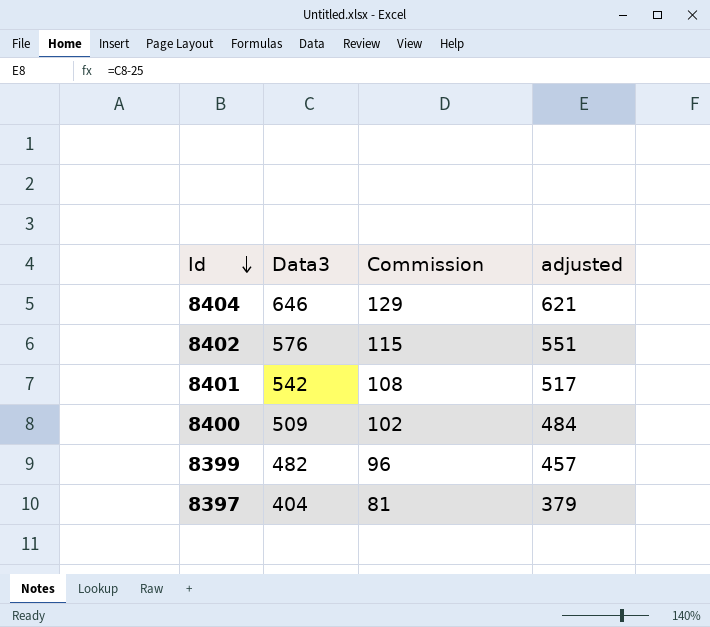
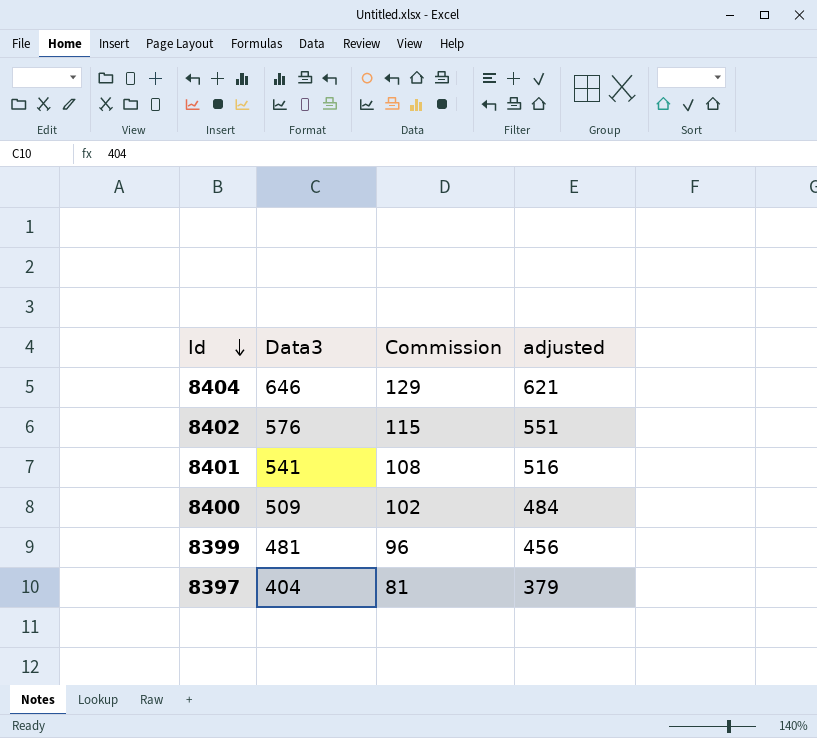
8401 | Data3: 542 -> 541
8401 | adjusted: 517 -> 516
8399 | Data3: 482 -> 481
8399 | adjusted: 457 -> 456

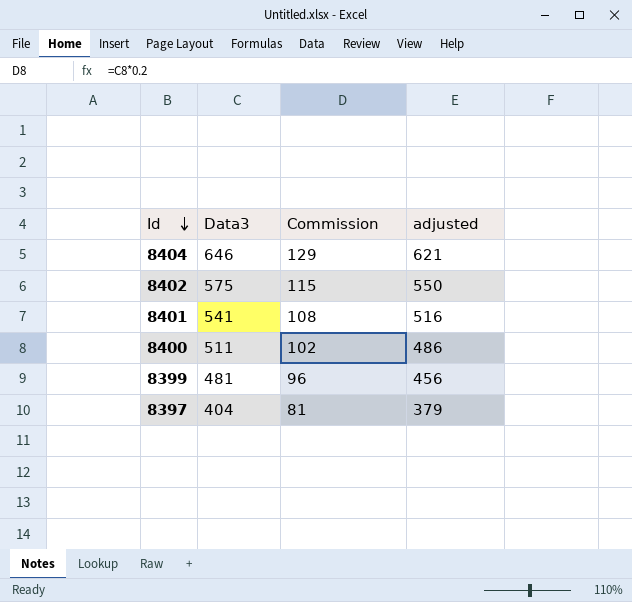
8402 | Data3: 576 -> 575
8402 | adjusted: 551 -> 550
8400 | Data3: 509 -> 511
8400 | adjusted: 484 -> 486

